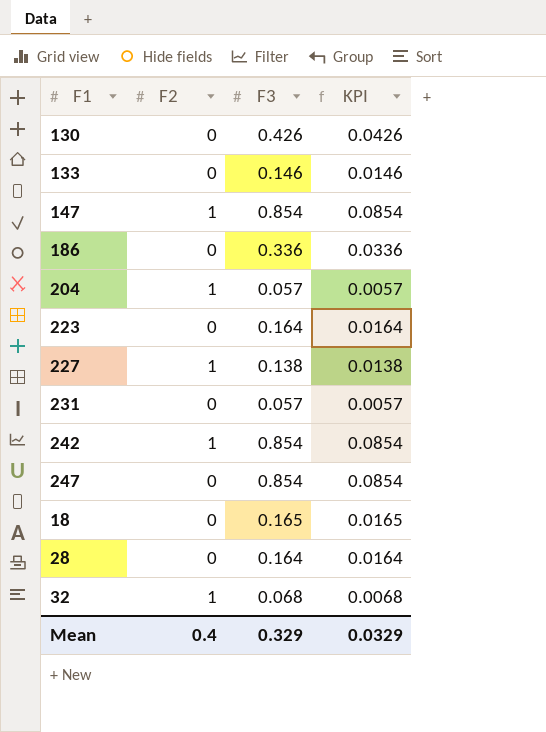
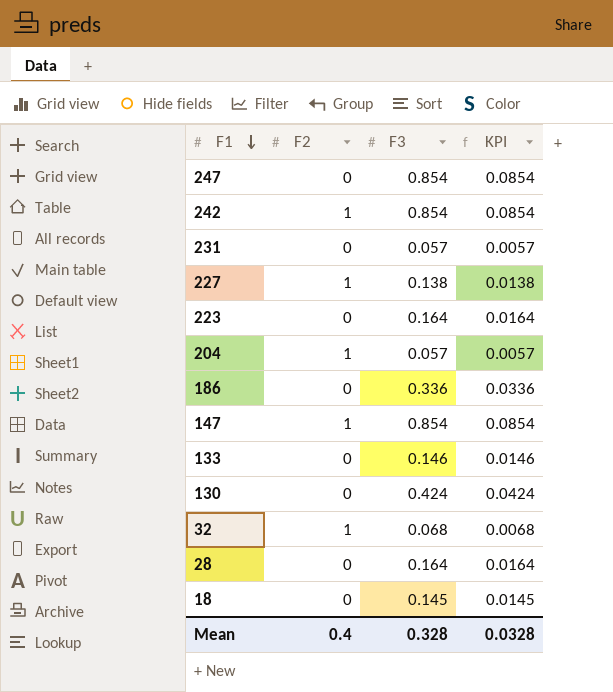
row order: none -> F1 descending
130 | F3: 0.426 -> 0.424
130 | KPI: 0.0426 -> 0.0424
18 | F3: 0.165 -> 0.145
18 | KPI: 0.0165 -> 0.0145
Mean | F3: 0.329 -> 0.328
Mean | KPI: 0.0329 -> 0.0328

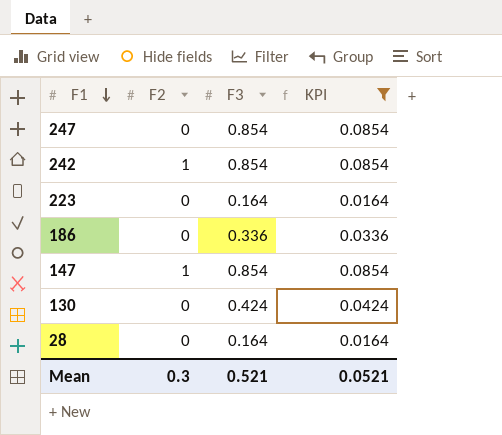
filter: none -> KPI >= 0.0164
Mean | F2: 0.4 -> 0.3
Mean | F3: 0.328 -> 0.521
Mean | KPI: 0.0328 -> 0.0521

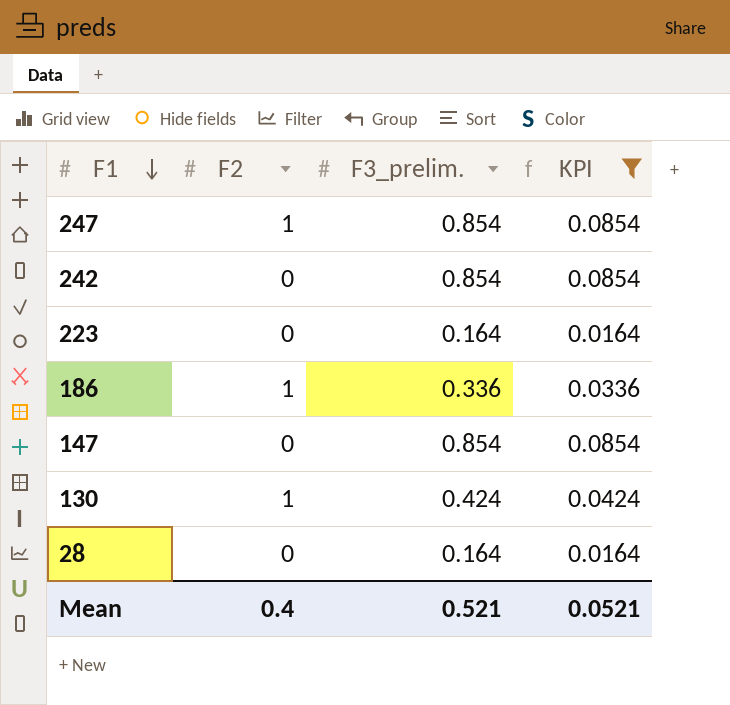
column name: F3 -> F3_prelim.
247 | F2: 0 -> 1
242 | F2: 1 -> 0
186 | F2: 0 -> 1
147 | F2: 1 -> 0
130 | F2: 0 -> 1
Mean | F2: 0.3 -> 0.4

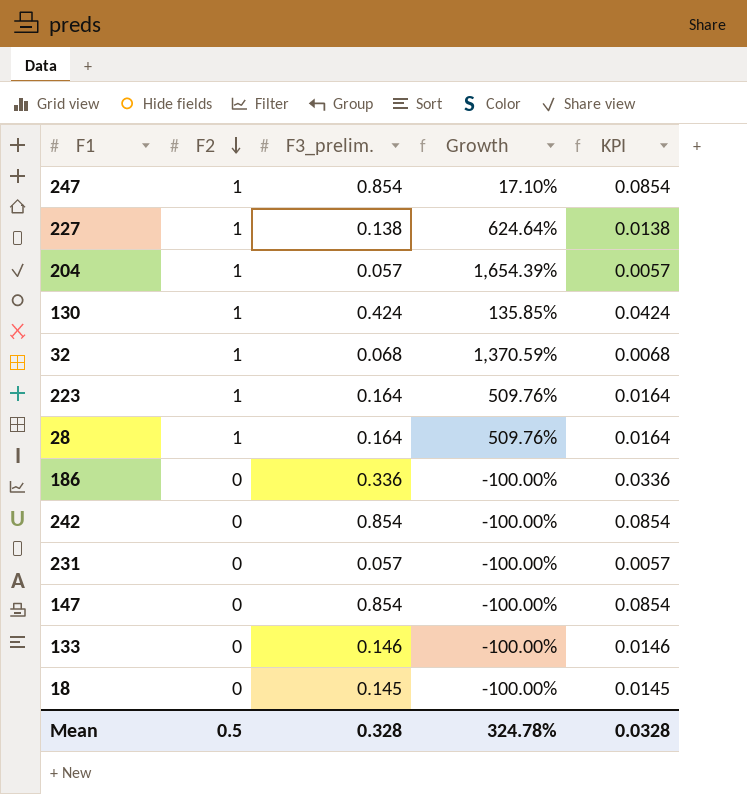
filter: KPI >= 0.0164 -> none
row order: F1 descending -> F2 descending
column Growth | formula: none -> ([F2] - [F3_prelim.]) / [F3_prelim.]
223 | F2: 0 -> 1
28 | F2: 0 -> 1
186 | F2: 1 -> 0
Mean | F2: 0.4 -> 0.5
Mean | F3_prelim.: 0.521 -> 0.328
Mean | KPI: 0.0521 -> 0.0328

